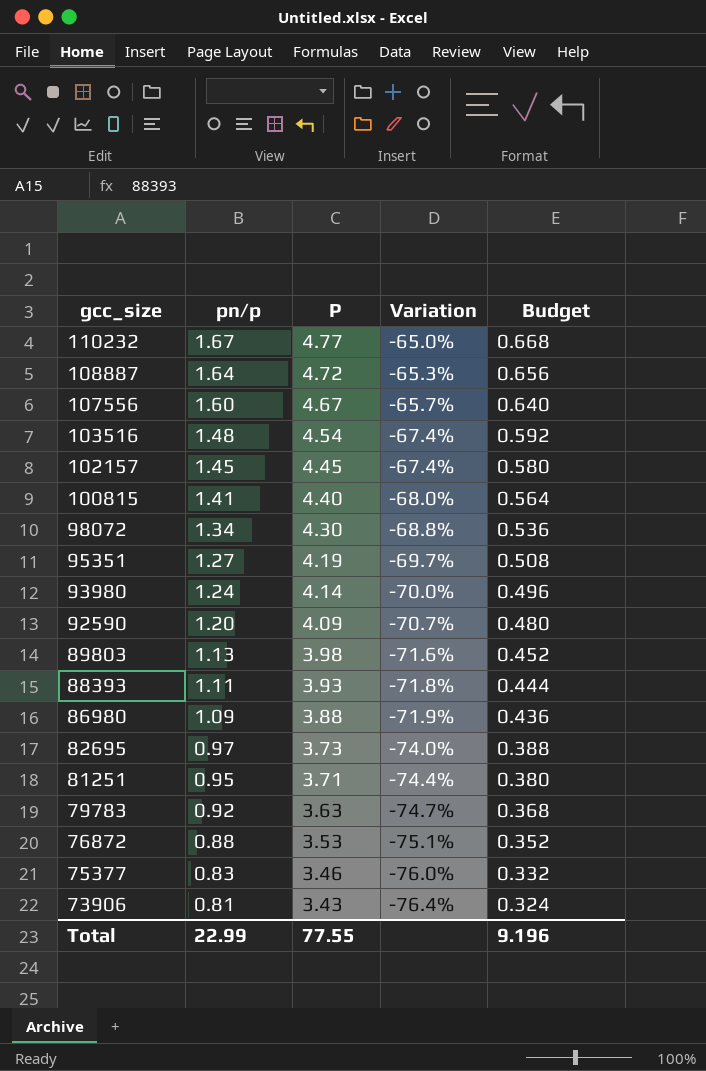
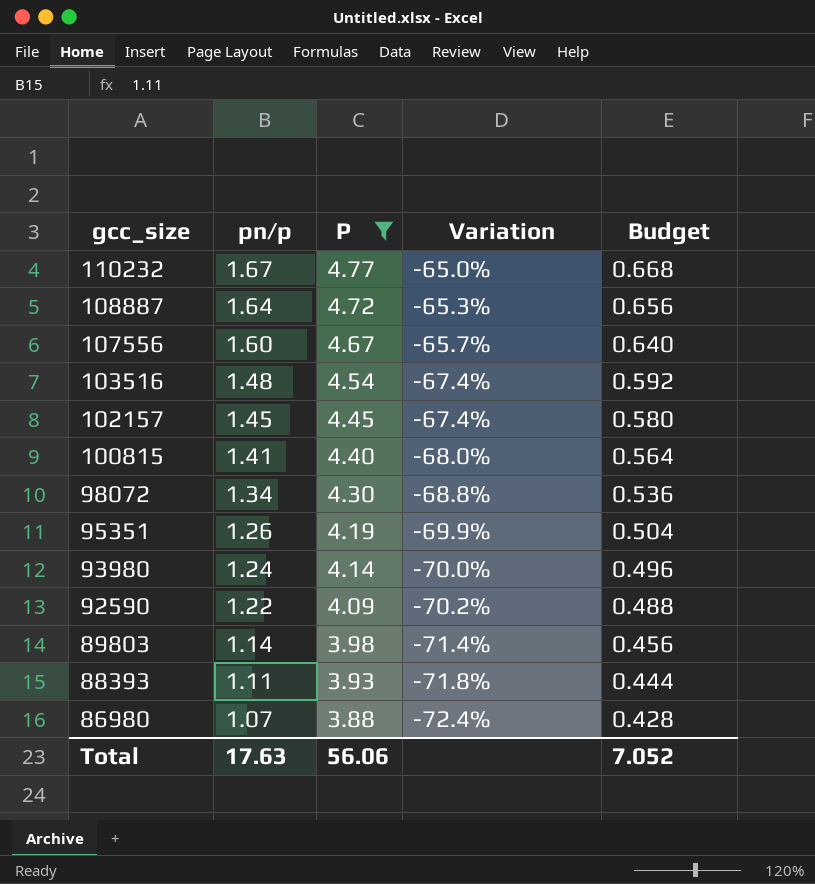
filter: none -> P >= 3.88
95351 | pn/p: 1.27 -> 1.26
95351 | Variation: -69.7% -> -69.9%
95351 | Budget: 0.508 -> 0.504
92590 | pn/p: 1.20 -> 1.22
92590 | Variation: -70.7% -> -70.2%
92590 | Budget: 0.480 -> 0.488
89803 | pn/p: 1.13 -> 1.14
89803 | Variation: -71.6% -> -71.4%
89803 | Budget: 0.452 -> 0.456
86980 | pn/p: 1.09 -> 1.07
86980 | Variation: -71.9% -> -72.4%
86980 | Budget: 0.436 -> 0.428
Total | pn/p: 22.99 -> 17.63
Total | P: 77.55 -> 56.06
Total | Budget: 9.196 -> 7.052

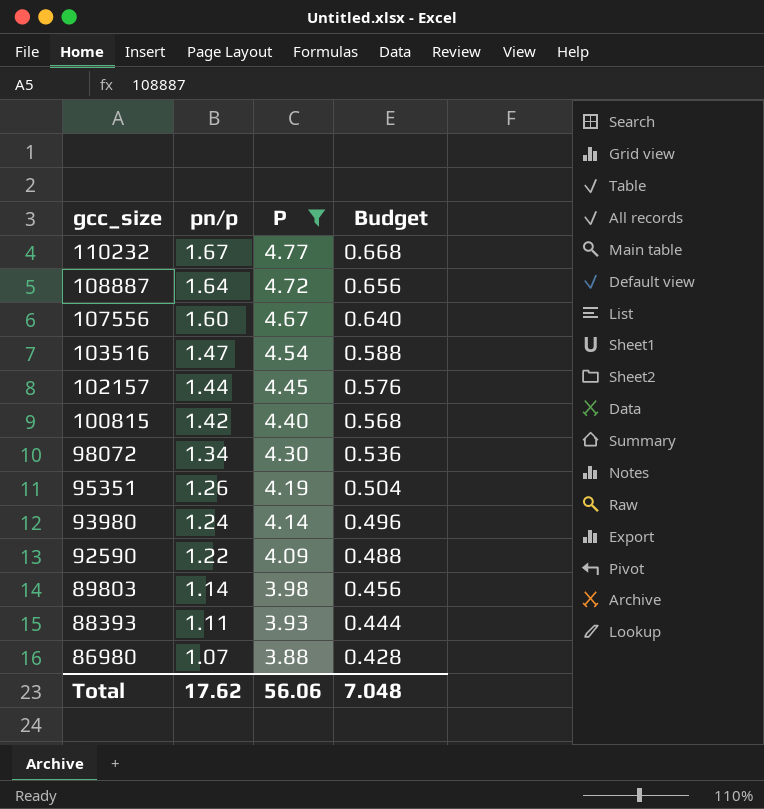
column Variation | formula: ([pn/p] - [P]) / [P] -> none
103516 | pn/p: 1.48 -> 1.47
103516 | Budget: 0.592 -> 0.588
102157 | pn/p: 1.45 -> 1.44
102157 | Budget: 0.580 -> 0.576
100815 | pn/p: 1.41 -> 1.42
100815 | Budget: 0.564 -> 0.568
Total | pn/p: 17.63 -> 17.62
Total | Budget: 7.052 -> 7.048

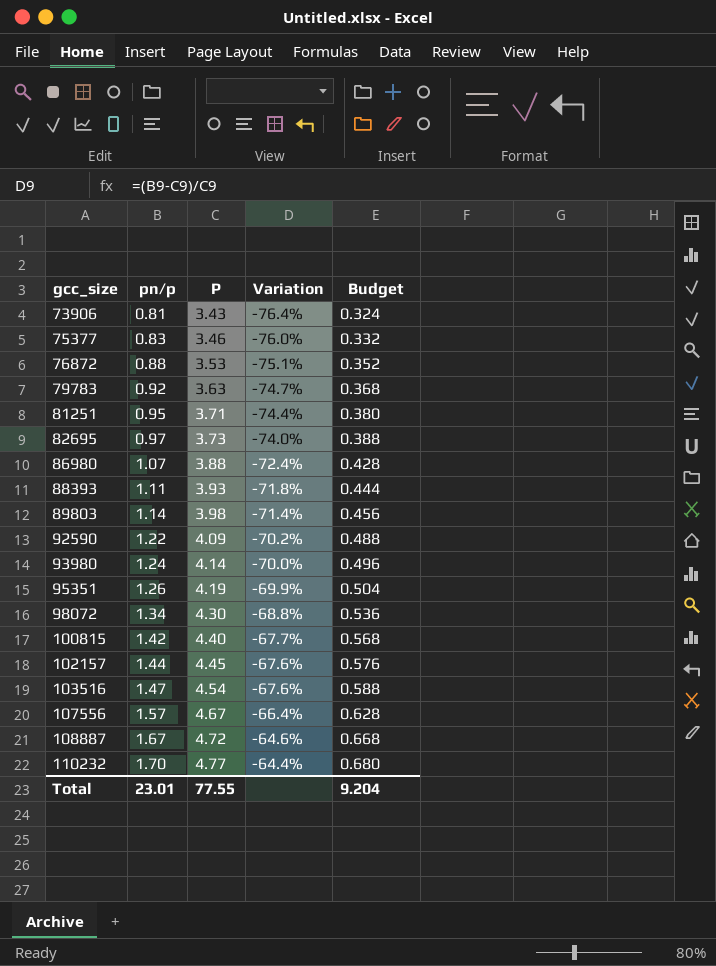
filter: P >= 3.88 -> none
row order: gcc_size descending -> gcc_size ascending
column Variation | formula: none -> ([pn/p] - [P]) / [P]
107556 | pn/p: 1.60 -> 1.57
107556 | Budget: 0.640 -> 0.628
108887 | pn/p: 1.64 -> 1.67
108887 | Budget: 0.656 -> 0.668
110232 | pn/p: 1.67 -> 1.70
110232 | Budget: 0.668 -> 0.680
Total | pn/p: 17.62 -> 23.01
Total | P: 56.06 -> 77.55
Total | Budget: 7.048 -> 9.204

